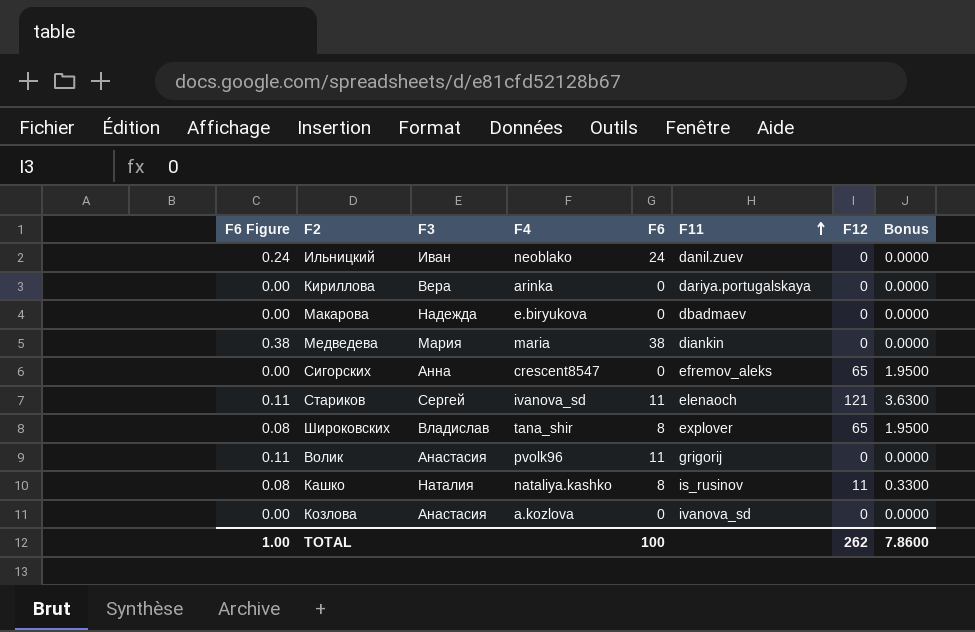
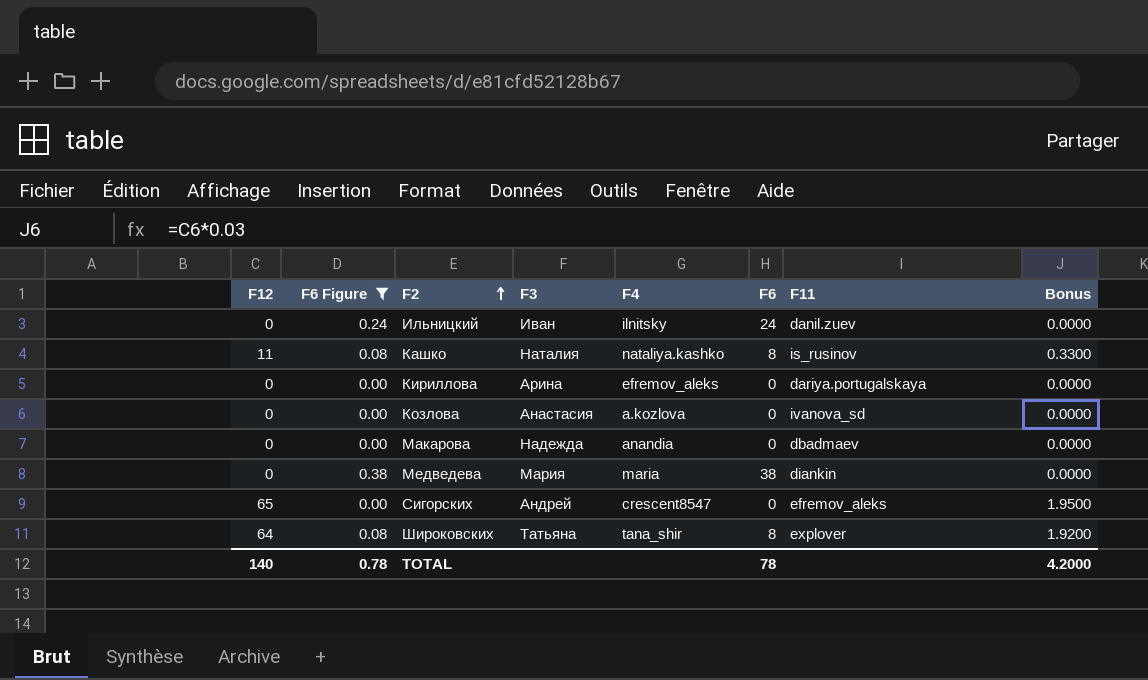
filter: none -> F6 Figure != 0.11
row order: F11 ascending -> F2 ascending
column F12 | position: 7 -> 1
Ильницкий | F4: neoblako -> ilnitsky
Кириллова | F3: Вера -> Арина
Кириллова | F4: arinka -> efremov_aleks
Макарова | F4: e.biryukova -> anandia
Сигорских | F3: Анна -> Андрей
Широковских | F12: 65 -> 64
Широковских | F3: Владислав -> Татьяна
Широковских | Bonus: 1.9500 -> 1.9200
TOTAL | F12: 262 -> 140
TOTAL | F6 Figure: 1.00 -> 0.78
TOTAL | F6: 100 -> 78
TOTAL | Bonus: 7.8600 -> 4.2000

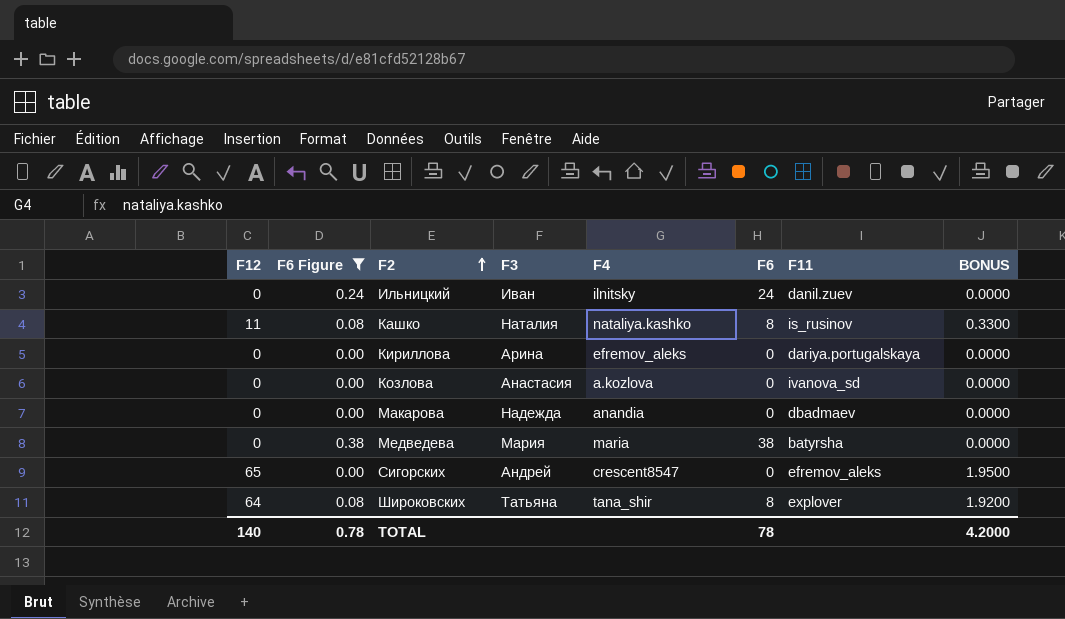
column name: Bonus -> BONUS
Медведева | F11: diankin -> batyrsha

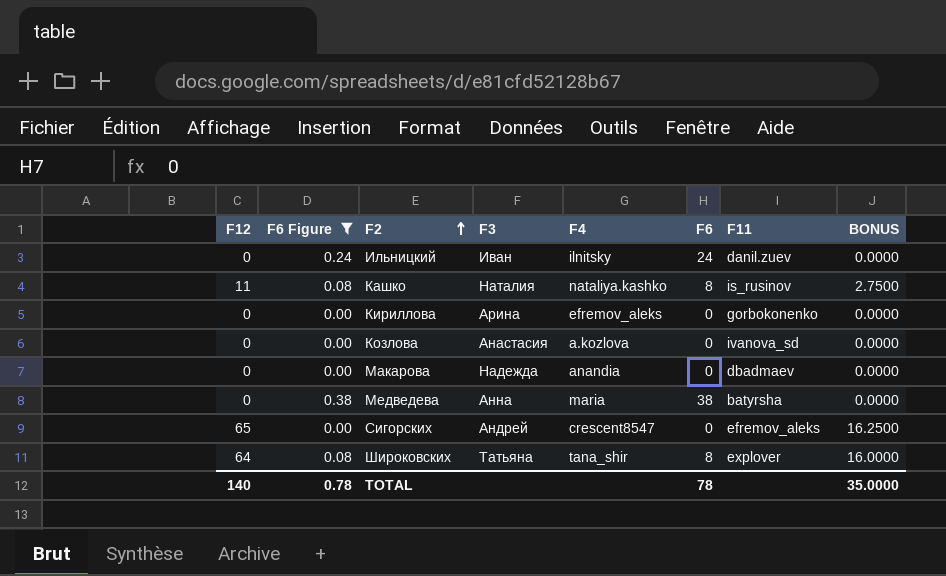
column BONUS | formula: [F12] * 0.03 -> [F12] * 0.25
Кириллова | F11: dariya.portugalskaya -> gorbokonenko
Медведева | F3: Мария -> Анна
TOTAL | BONUS: 4.2000 -> 35.0000

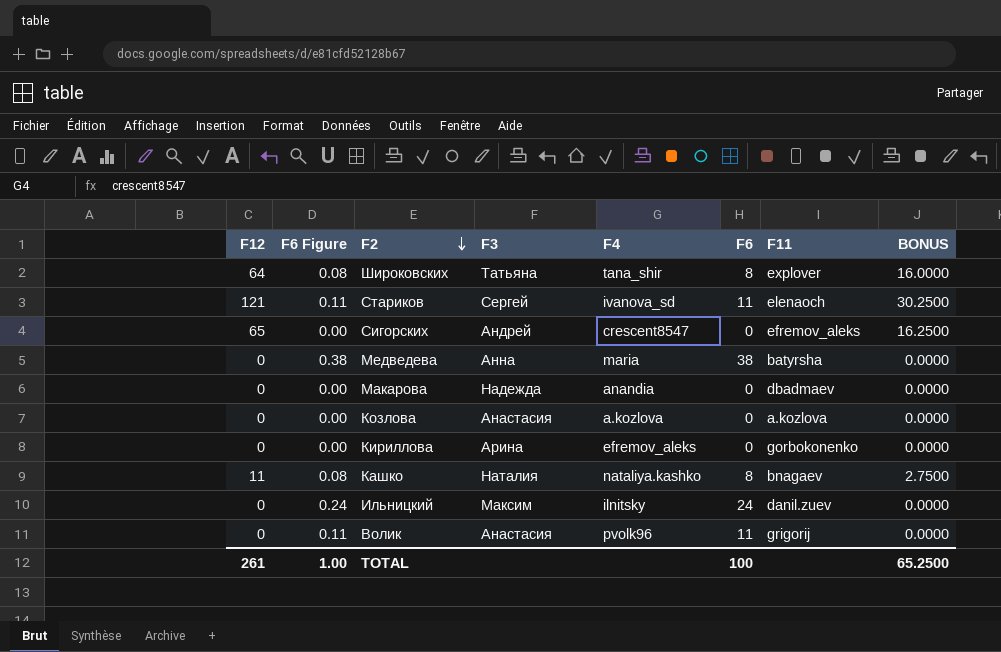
filter: F6 Figure != 0.11 -> none
row order: F2 ascending -> F2 descending
Козлова | F11: ivanova_sd -> a.kozlova
Кашко | F11: is_rusinov -> bnagaev
Ильницкий | F3: Иван -> Максим
TOTAL | F12: 140 -> 261
TOTAL | F6 Figure: 0.78 -> 1.00
TOTAL | F6: 78 -> 100
TOTAL | BONUS: 35.0000 -> 65.2500

